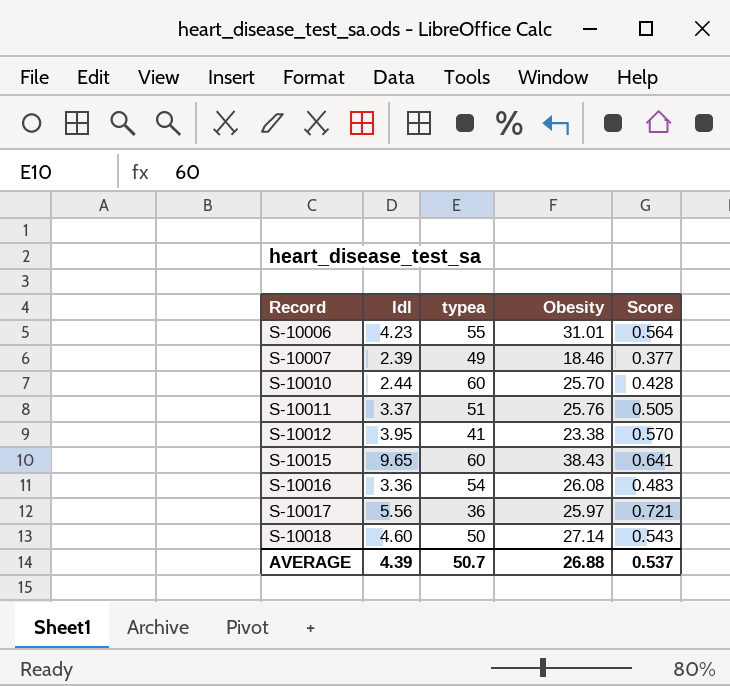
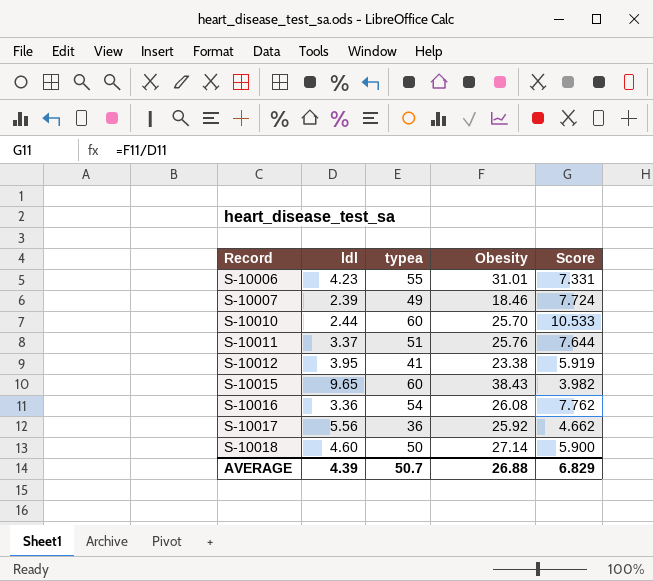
column Score | formula: [Obesity] / [typea] -> [Obesity] / [ldl]
S-10017 | Obesity: 25.97 -> 25.92
AVERAGE | Score: 0.537 -> 6.829

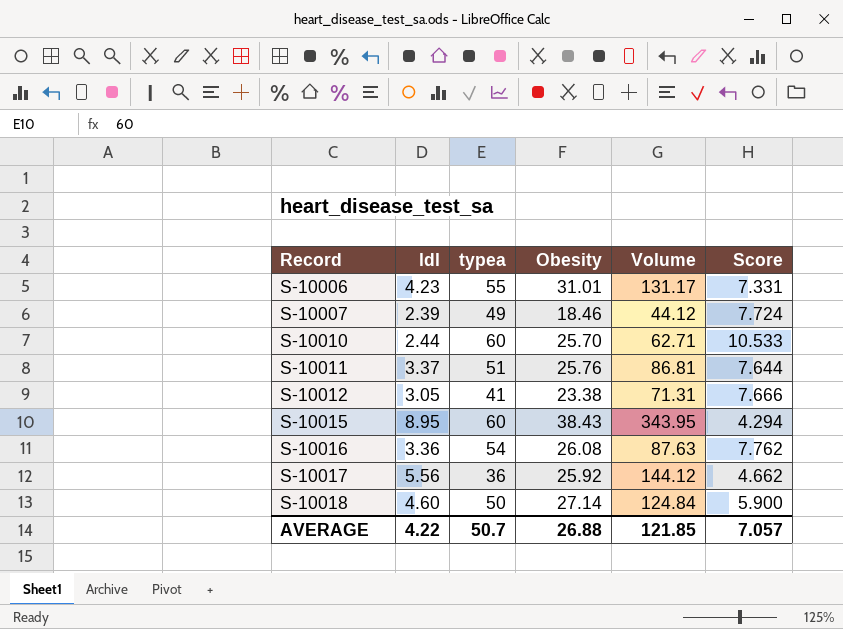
column Volume | formula: none -> [ldl] * [Obesity]
S-10012 | ldl: 3.95 -> 3.05
S-10012 | Score: 5.919 -> 7.666
S-10015 | ldl: 9.65 -> 8.95
S-10015 | Score: 3.982 -> 4.294
AVERAGE | ldl: 4.39 -> 4.22
AVERAGE | Score: 6.829 -> 7.057

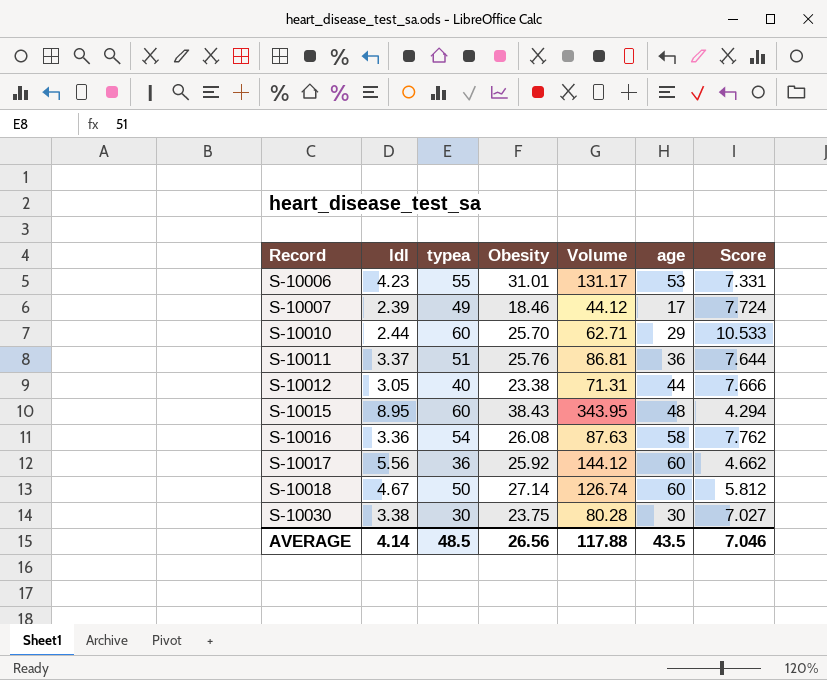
column age | position: none -> 6
S-10012 | typea: 41 -> 40
S-10018 | ldl: 4.60 -> 4.67
S-10018 | Volume: 124.84 -> 126.74
S-10018 | Score: 5.900 -> 5.812
row S-10030: none -> 3.38 | 30 | 23.75 | 80.28 | 30 | 7.027
AVERAGE | ldl: 4.22 -> 4.14
AVERAGE | typea: 50.7 -> 48.5
AVERAGE | Obesity: 26.88 -> 26.56
AVERAGE | Volume: 121.85 -> 117.88
AVERAGE | Score: 7.057 -> 7.046

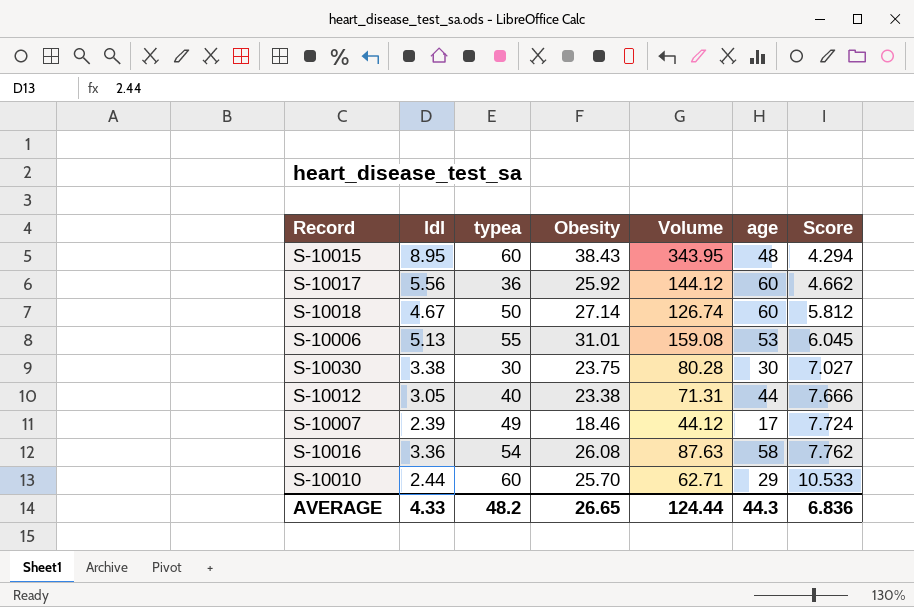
row order: Record ascending -> Score ascending
row S-10011: 3.37 | 51 | 25.76 | 86.81 | 36 | 7.644 -> none
S-10006 | ldl: 4.23 -> 5.13
S-10006 | Volume: 131.17 -> 159.08
S-10006 | Score: 7.331 -> 6.045
AVERAGE | ldl: 4.14 -> 4.33
AVERAGE | typea: 48.5 -> 48.2
AVERAGE | Obesity: 26.56 -> 26.65
AVERAGE | Volume: 117.88 -> 124.44
AVERAGE | age: 43.5 -> 44.3
AVERAGE | Score: 7.046 -> 6.836

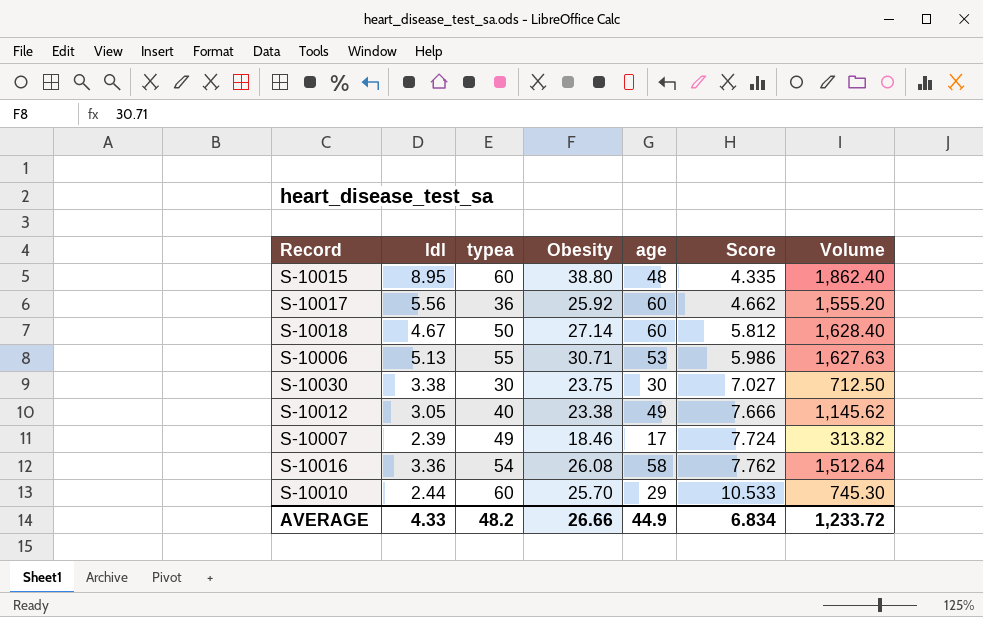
column Volume | formula: [ldl] * [Obesity] -> [Obesity] * [age]
column Volume | position: 5 -> 7
S-10015 | Obesity: 38.43 -> 38.80
S-10015 | Score: 4.294 -> 4.335
S-10006 | Obesity: 31.01 -> 30.71
S-10006 | Score: 6.045 -> 5.986
S-10012 | age: 44 -> 49
AVERAGE | Obesity: 26.65 -> 26.66
AVERAGE | age: 44.3 -> 44.9
AVERAGE | Score: 6.836 -> 6.834
AVERAGE | Volume: 124.44 -> 1,233.72

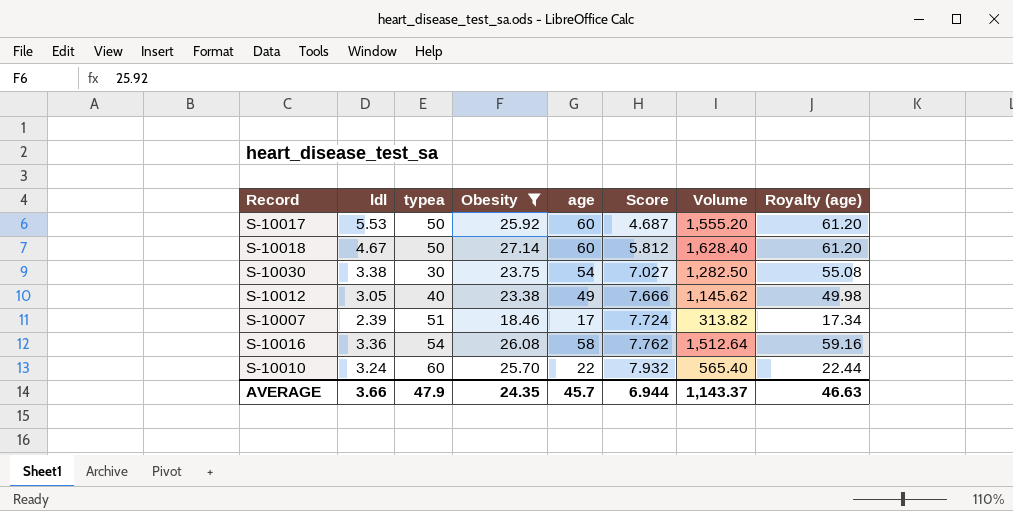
filter: none -> Obesity <= 27.14
column Royalty (age) | formula: none -> [age] * 1.02
S-10017 | ldl: 5.56 -> 5.53
S-10017 | typea: 36 -> 50
S-10017 | Score: 4.662 -> 4.687
S-10030 | age: 30 -> 54
S-10030 | Volume: 712.50 -> 1,282.50
S-10007 | typea: 49 -> 51
S-10010 | ldl: 2.44 -> 3.24
S-10010 | age: 29 -> 22
S-10010 | Score: 10.533 -> 7.932
S-10010 | Volume: 745.30 -> 565.40
AVERAGE | ldl: 4.33 -> 3.66
AVERAGE | typea: 48.2 -> 47.9
AVERAGE | Obesity: 26.66 -> 24.35
AVERAGE | age: 44.9 -> 45.7
AVERAGE | Score: 6.834 -> 6.944
AVERAGE | Volume: 1,233.72 -> 1,143.37

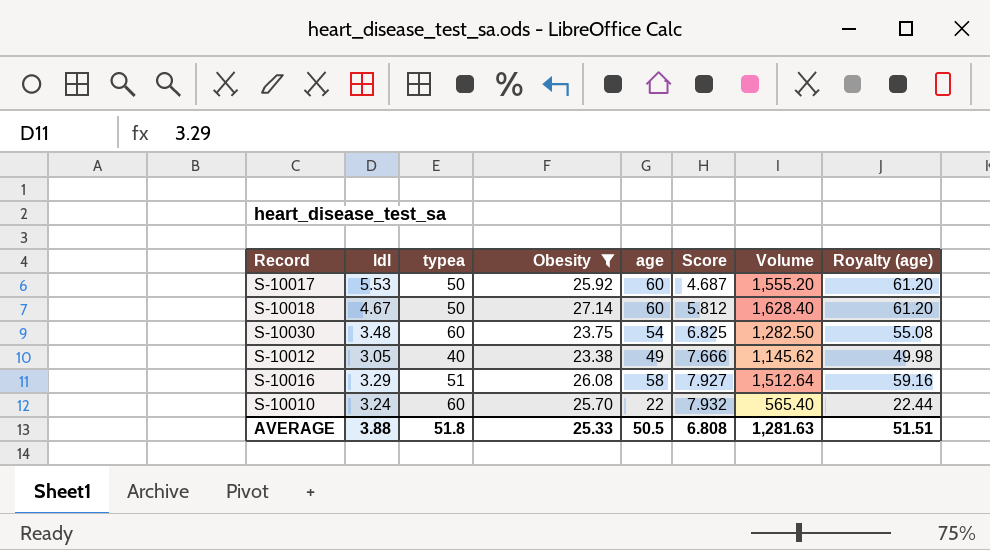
row S-10007: 2.39 | 51 | 18.46 | 17 | 7.724 | 313.82 | 17.34 -> none
S-10030 | ldl: 3.38 -> 3.48
S-10030 | typea: 30 -> 60
S-10030 | Score: 7.027 -> 6.825
S-10016 | ldl: 3.36 -> 3.29
S-10016 | typea: 54 -> 51
S-10016 | Score: 7.762 -> 7.927
AVERAGE | ldl: 3.66 -> 3.88
AVERAGE | typea: 47.9 -> 51.8
AVERAGE | Obesity: 24.35 -> 25.33
AVERAGE | age: 45.7 -> 50.5
AVERAGE | Score: 6.944 -> 6.808
AVERAGE | Volume: 1,143.37 -> 1,281.63
AVERAGE | Royalty (age): 46.63 -> 51.51

